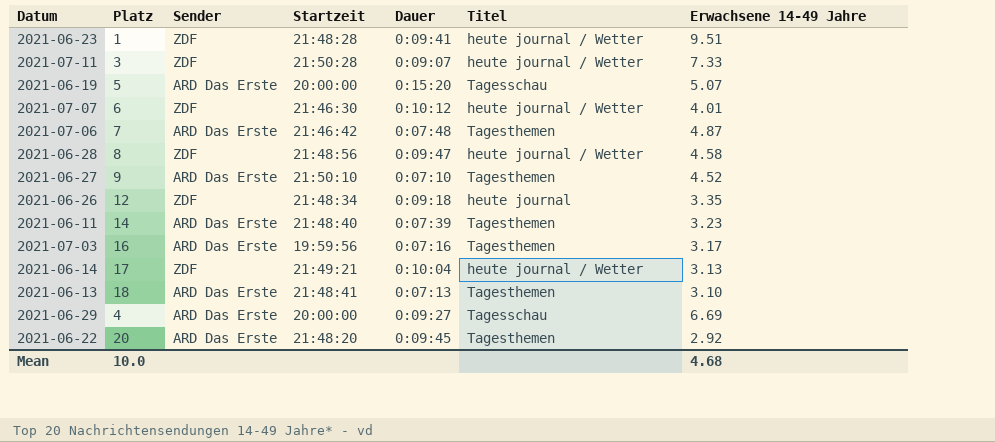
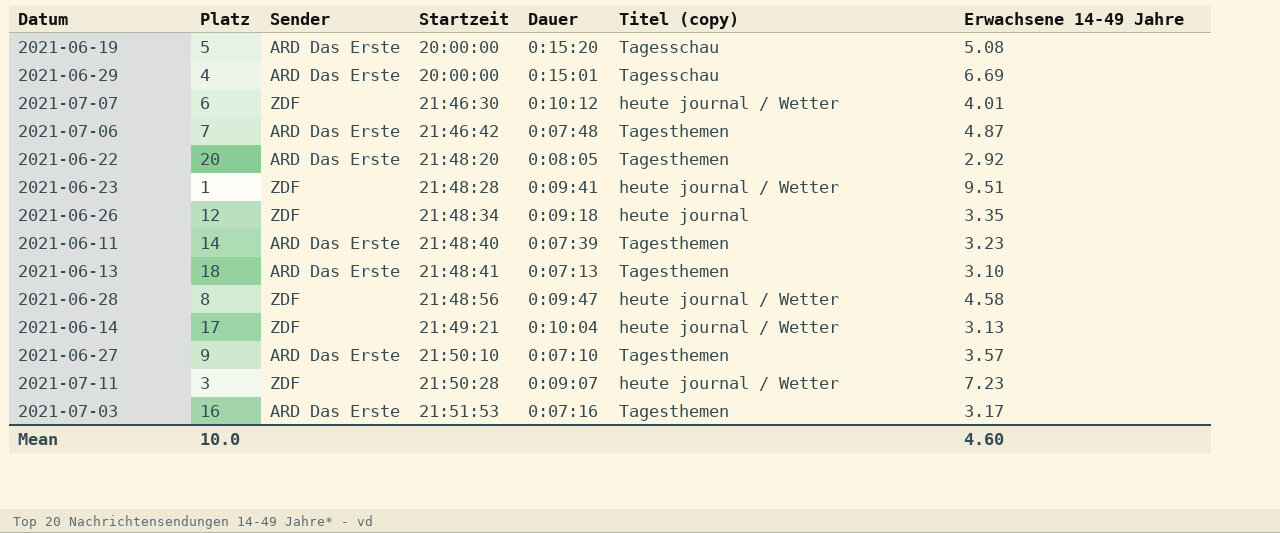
row order: none -> Startzeit ascending
column name: Titel -> Titel (copy)
2021-06-19 | Erwachsene 14-49 Jahre: 5.07 -> 5.08
2021-06-29 | Dauer: 0:09:27 -> 0:15:01
2021-06-22 | Dauer: 0:09:45 -> 0:08:05
2021-06-27 | Erwachsene 14-49 Jahre: 4.52 -> 3.57
2021-07-11 | Erwachsene 14-49 Jahre: 7.33 -> 7.23
2021-07-03 | Startzeit: 19:59:56 -> 21:51:53
Mean | Erwachsene 14-49 Jahre: 4.68 -> 4.60

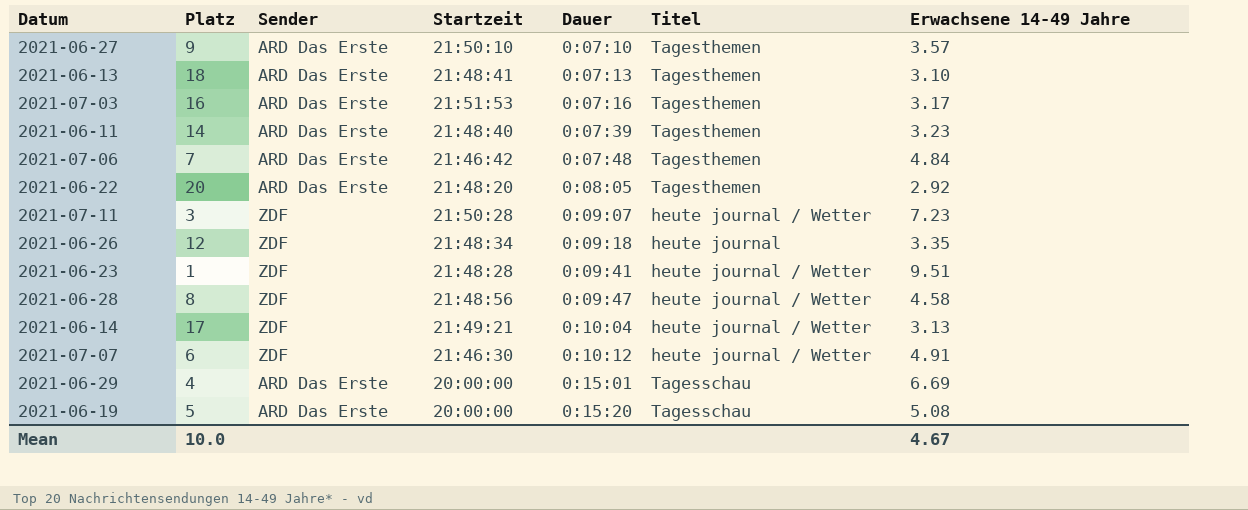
row order: Startzeit ascending -> Dauer ascending
column name: Titel (copy) -> Titel
2021-07-06 | Erwachsene 14-49 Jahre: 4.87 -> 4.84
2021-07-07 | Erwachsene 14-49 Jahre: 4.01 -> 4.91
Mean | Erwachsene 14-49 Jahre: 4.60 -> 4.67

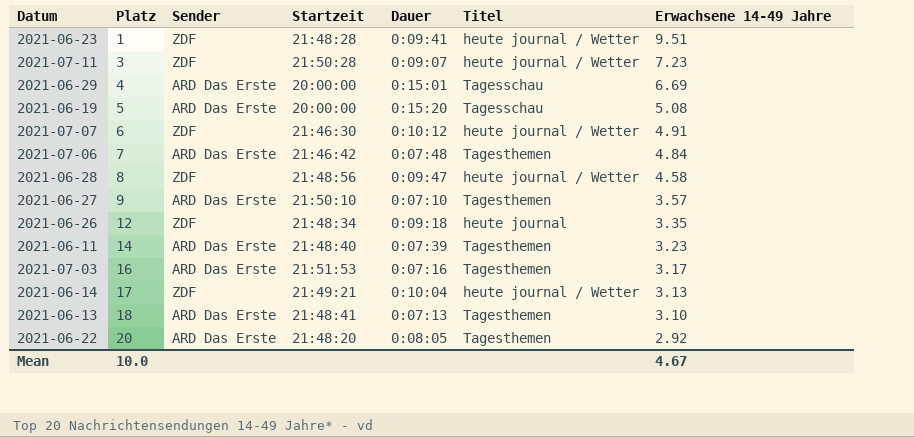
row order: Dauer ascending -> Platz ascending

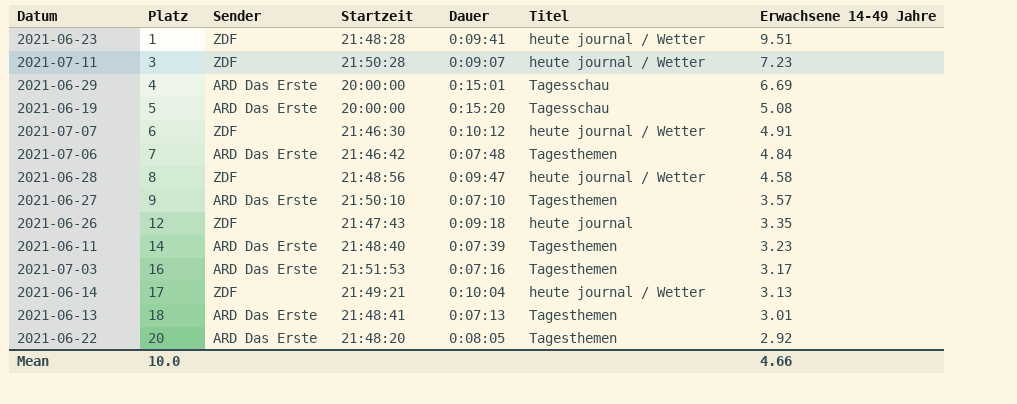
2021-06-26 | Startzeit: 21:48:34 -> 21:47:43
2021-06-13 | Erwachsene 14-49 Jahre: 3.10 -> 3.01
Mean | Erwachsene 14-49 Jahre: 4.67 -> 4.66

